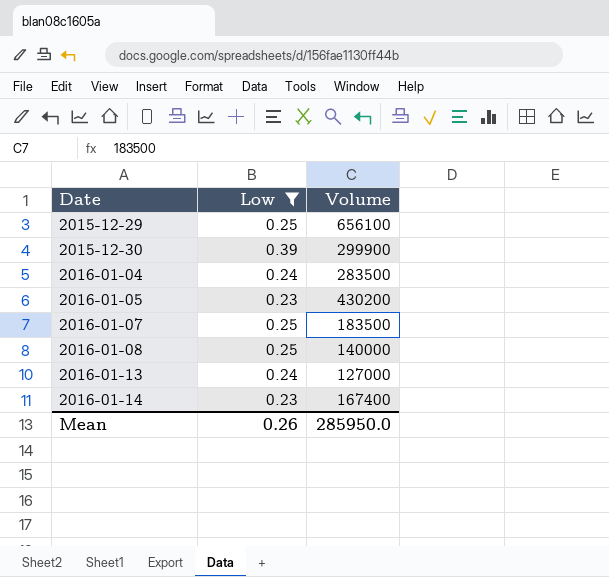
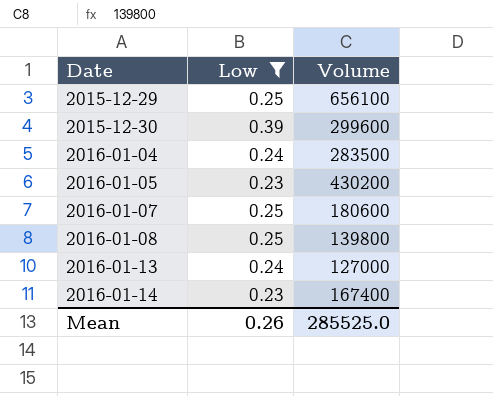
2015-12-30 | Volume: 299900 -> 299600
2016-01-07 | Volume: 183500 -> 180600
2016-01-08 | Volume: 140000 -> 139800
Mean | Volume: 285950.0 -> 285525.0

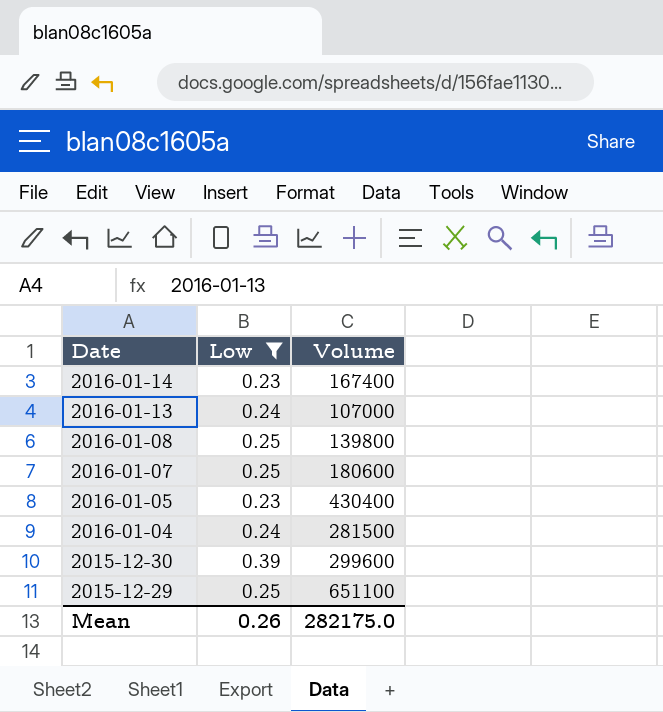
row order: Date ascending -> Date descending
2016-01-13 | Volume: 127000 -> 107000
2016-01-05 | Volume: 430200 -> 430400
2016-01-04 | Volume: 283500 -> 281500
2015-12-29 | Volume: 656100 -> 651100
Mean | Volume: 285525.0 -> 282175.0

